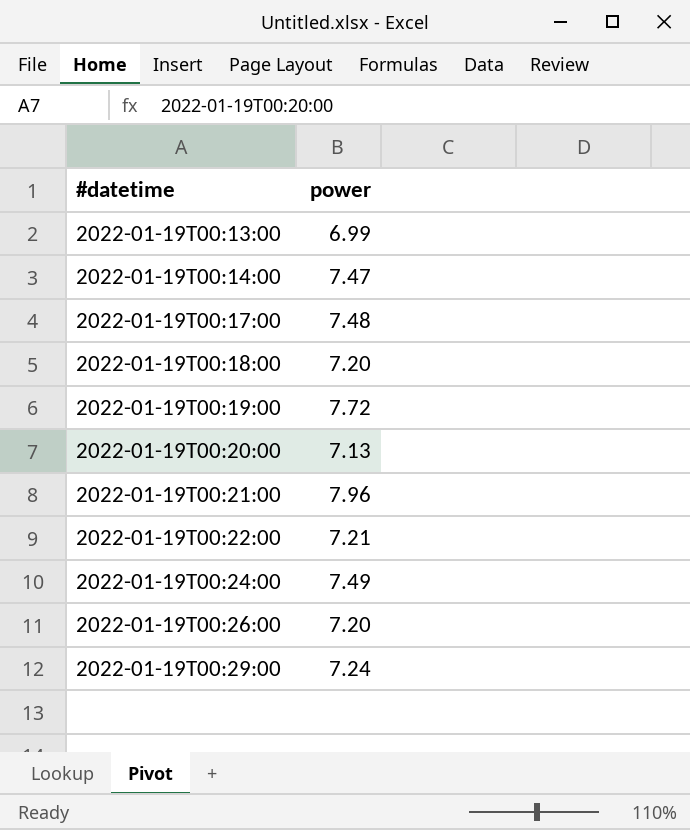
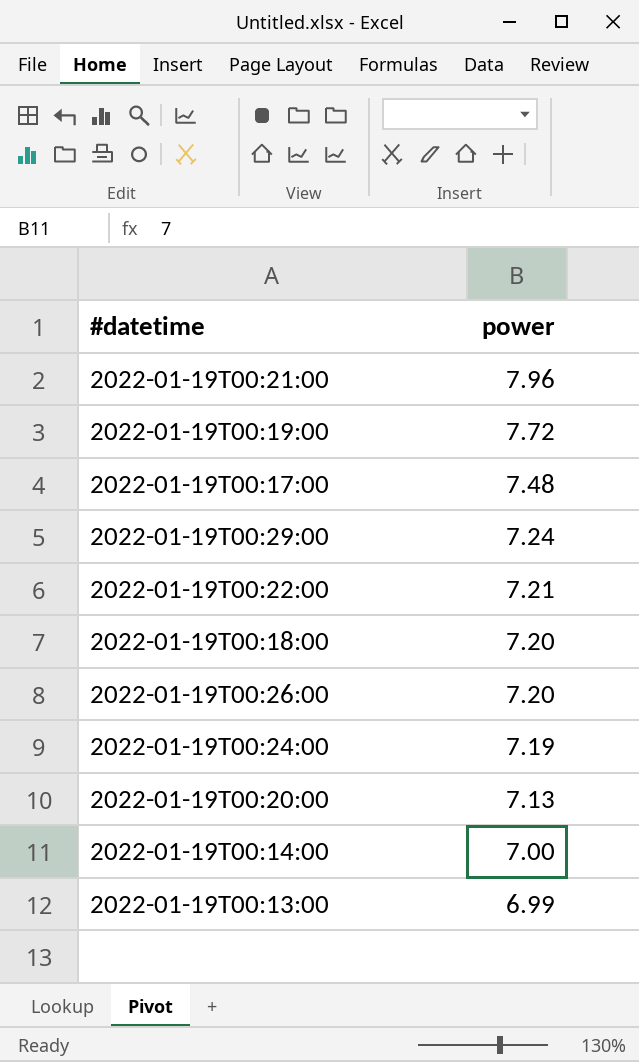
row order: #datetime ascending -> power descending
2022-01-19T00:24:00 | power: 7.49 -> 7.19
2022-01-19T00:14:00 | power: 7.47 -> 7.00

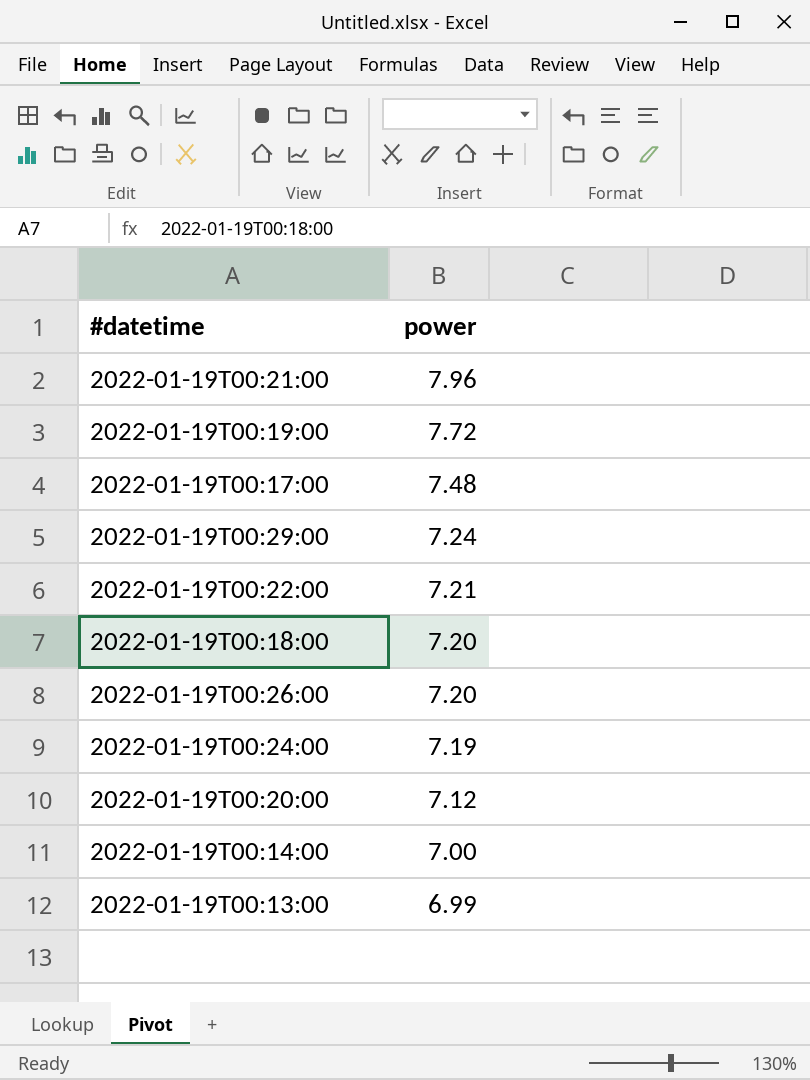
2022-01-19T00:20:00 | power: 7.13 -> 7.12

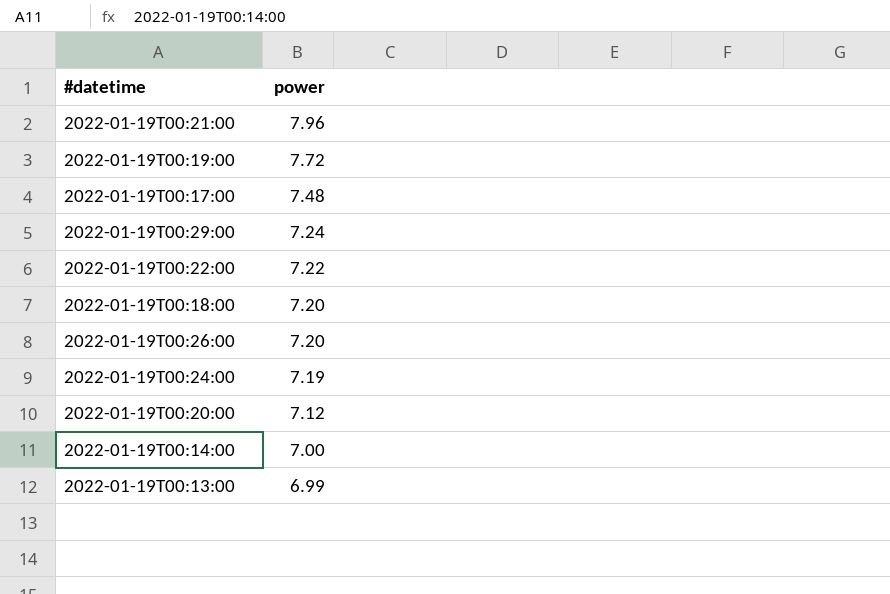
2022-01-19T00:22:00 | power: 7.21 -> 7.22

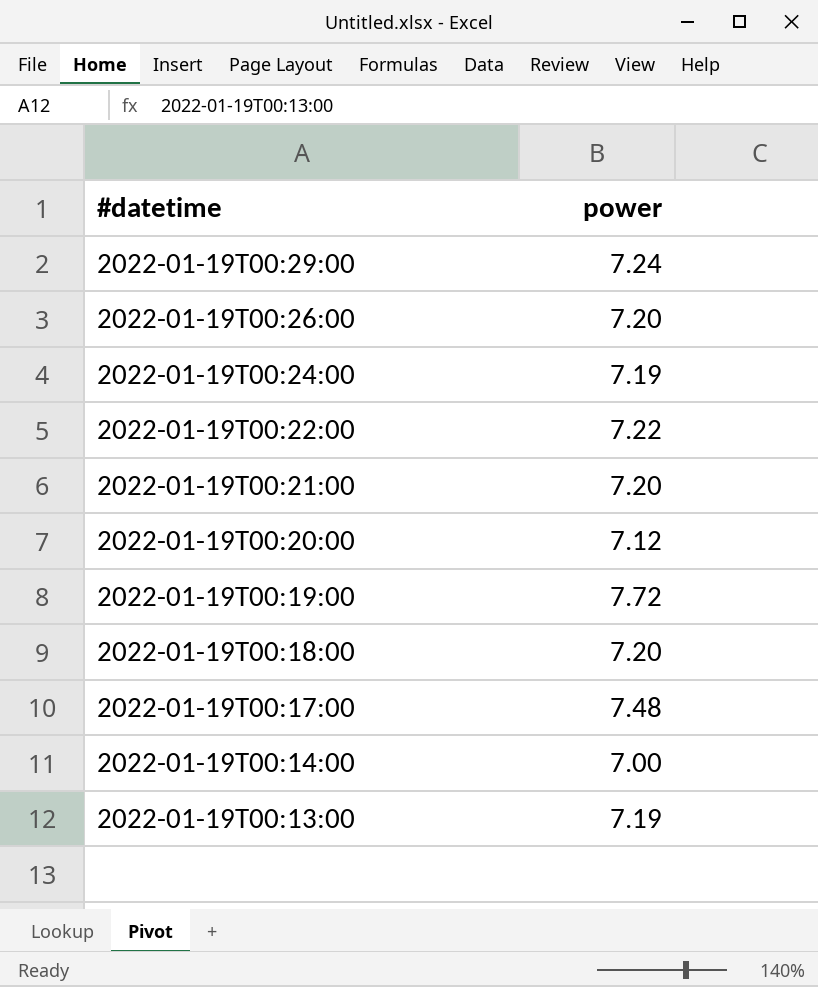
row order: power descending -> #datetime descending
2022-01-19T00:21:00 | power: 7.96 -> 7.20
2022-01-19T00:13:00 | power: 6.99 -> 7.19

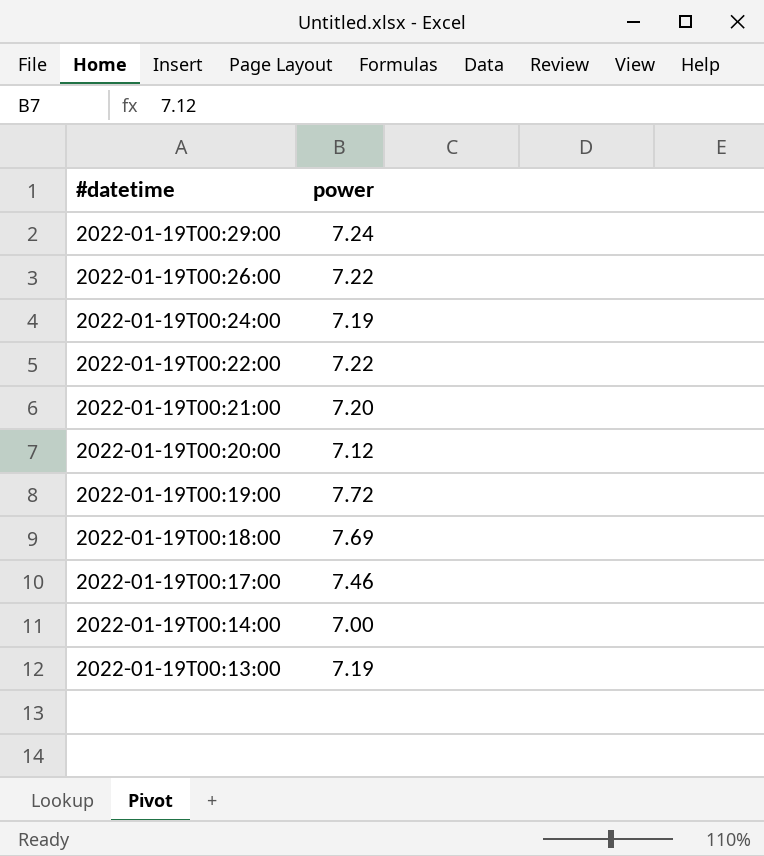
2022-01-19T00:26:00 | power: 7.20 -> 7.22
2022-01-19T00:18:00 | power: 7.20 -> 7.69
2022-01-19T00:17:00 | power: 7.48 -> 7.46

